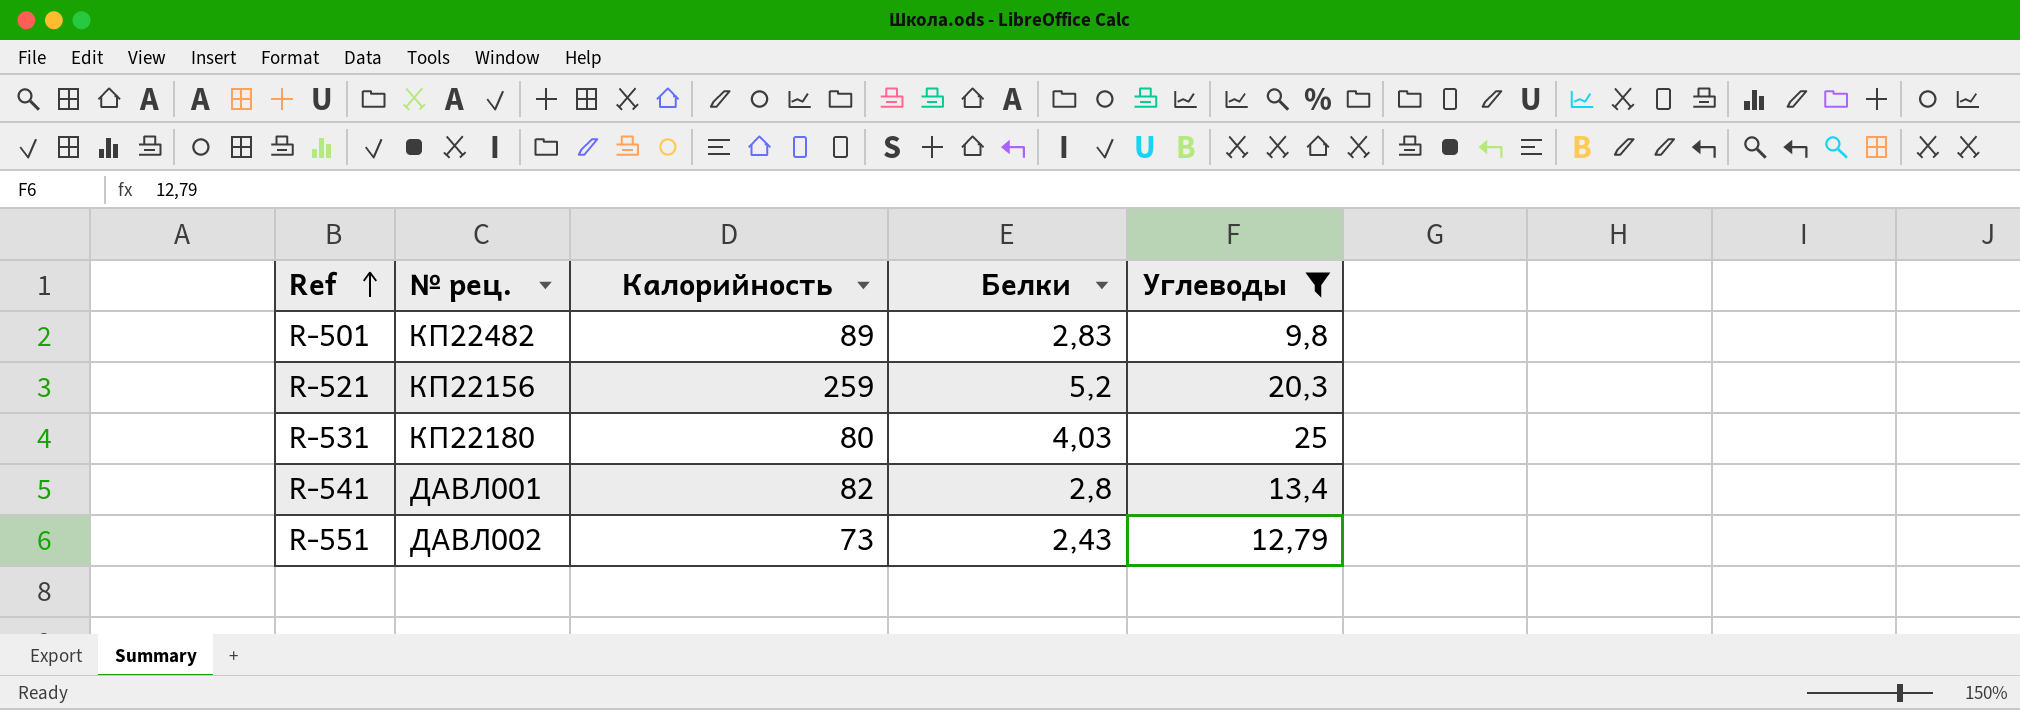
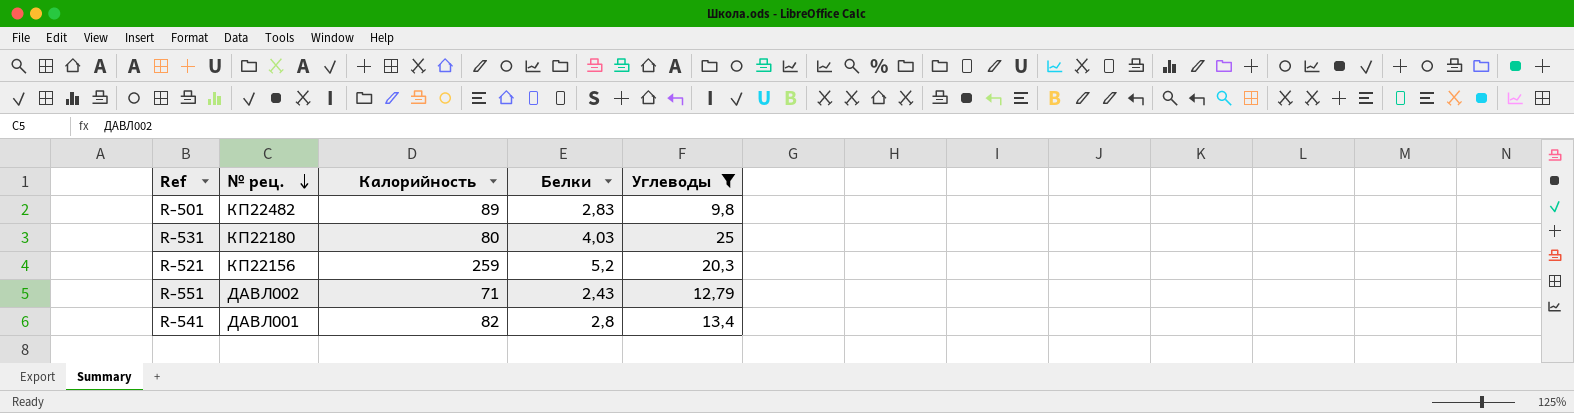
row order: Ref ascending -> № рец. descending
R-551 | Калорийность: 73 -> 71

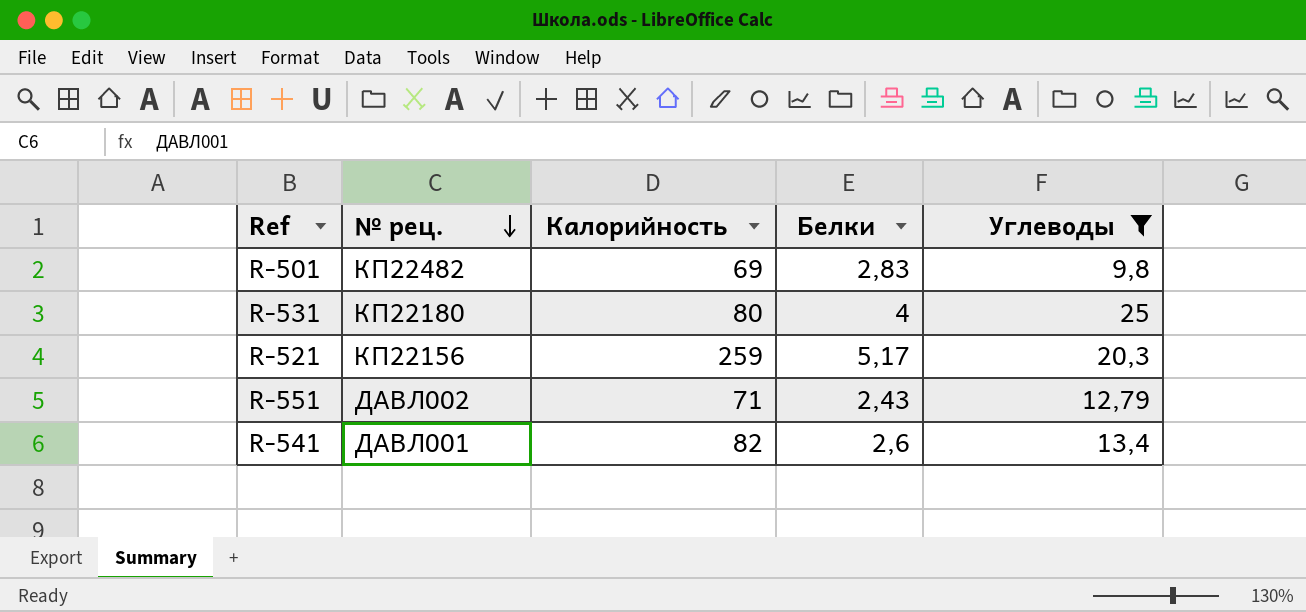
R-501 | Калорийность: 89 -> 69
R-531 | Белки: 4,03 -> 4
R-521 | Белки: 5,2 -> 5,17
R-541 | Белки: 2,8 -> 2,6

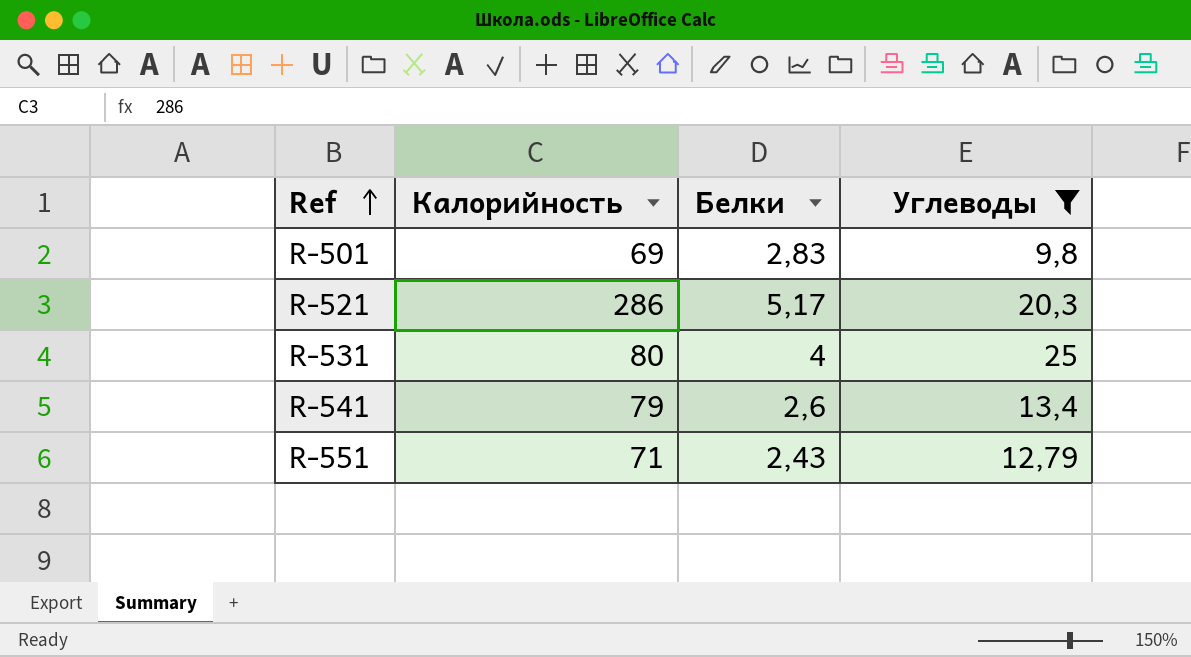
row order: № рец. descending -> Ref ascending
column № рец. | position: 2 -> none
R-521 | Калорийность: 259 -> 286
R-541 | Калорийность: 82 -> 79

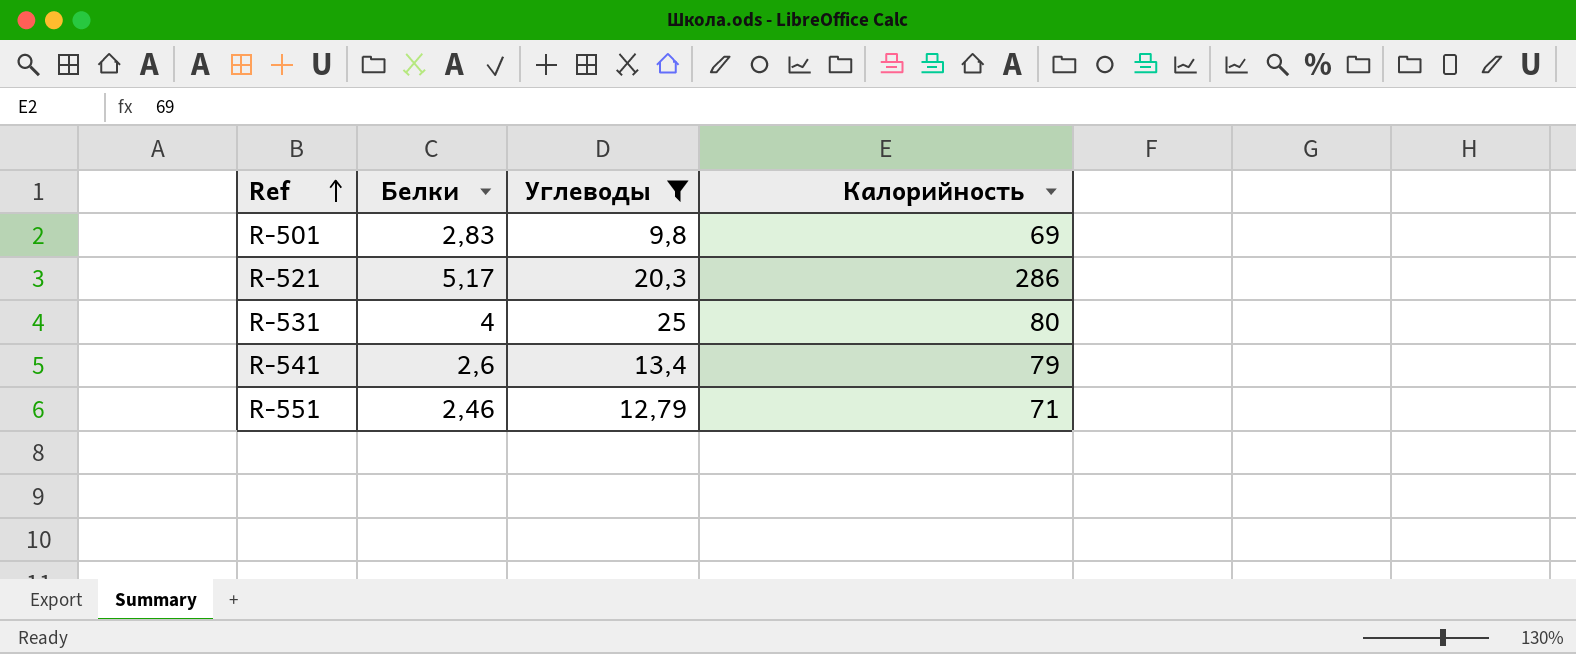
column Калорийность | position: 2 -> 4
R-551 | Белки: 2,43 -> 2,46

